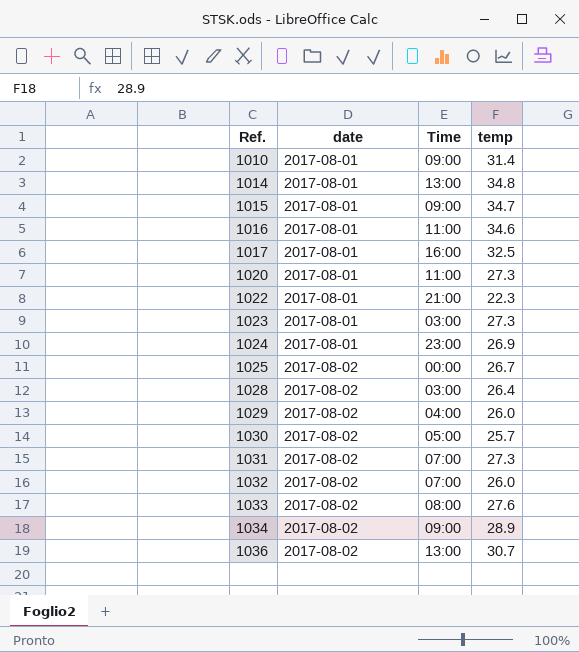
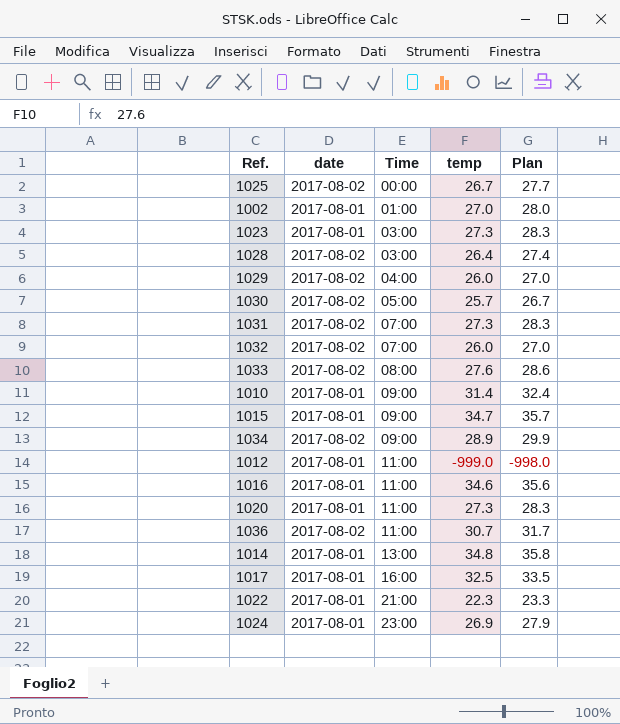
row order: Ref. ascending -> Time ascending
column Plan | formula: none -> [temp] + 1
row 1002: none -> 2017-08-01 | 01:00 | 27.0 | 28.0
row 1012: none -> 2017-08-01 | 11:00 | -999.0 | -998.0
1036 | Time: 13:00 -> 11:00

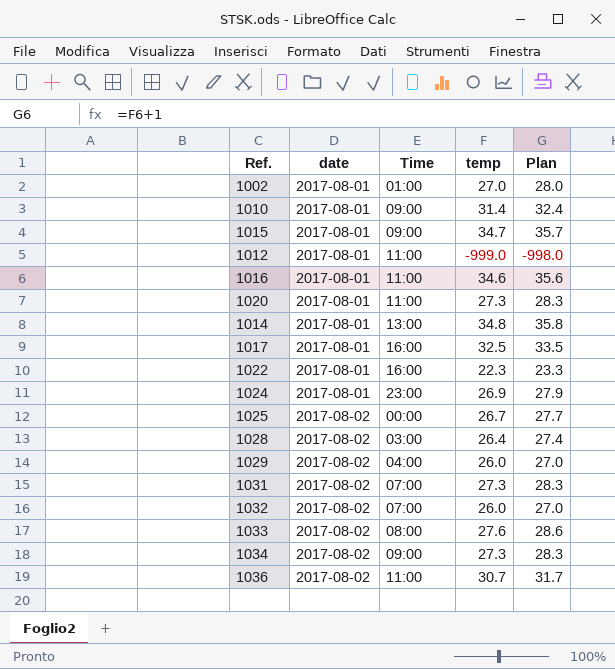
row order: Time ascending -> date ascending
row 1023: 2017-08-01 | 03:00 | 27.3 | 28.3 -> none
row 1030: 2017-08-02 | 05:00 | 25.7 | 26.7 -> none
1022 | Time: 21:00 -> 16:00
1034 | temp: 28.9 -> 27.3
1034 | Plan: 29.9 -> 28.3

